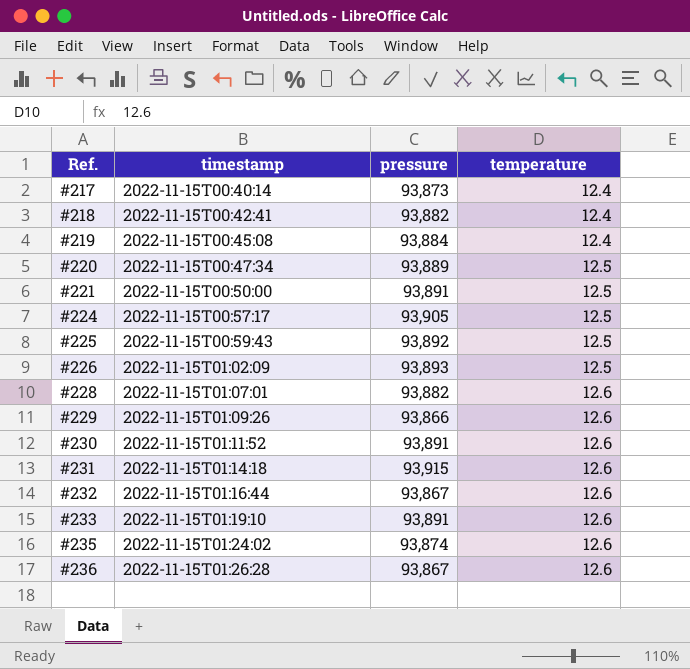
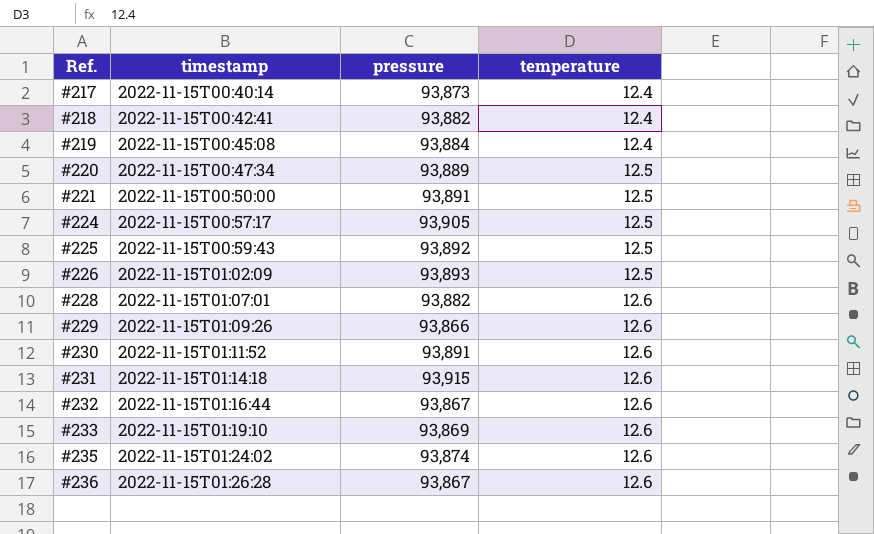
#233 | pressure: 93,891 -> 93,869

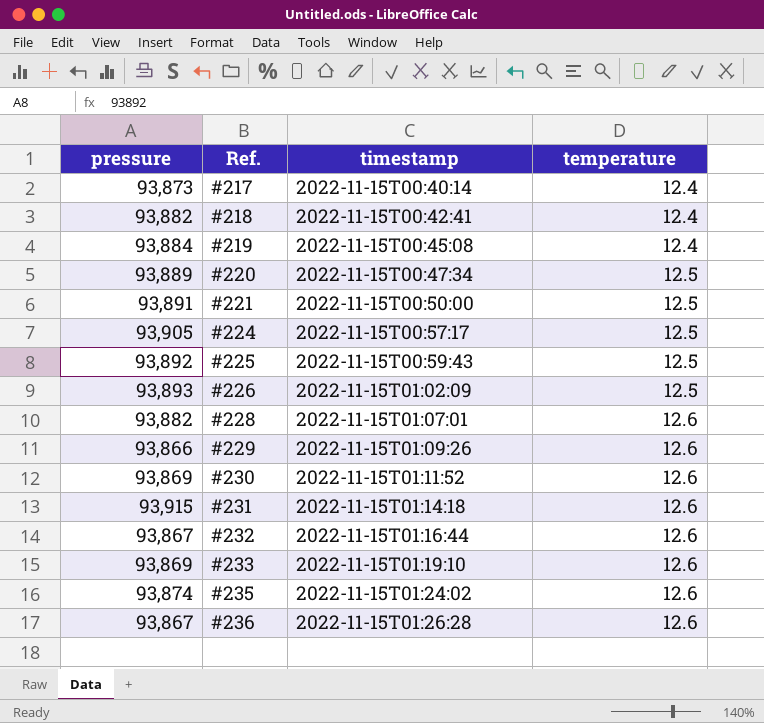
column pressure | position: 3 -> 1
#230 | pressure: 93,891 -> 93,869

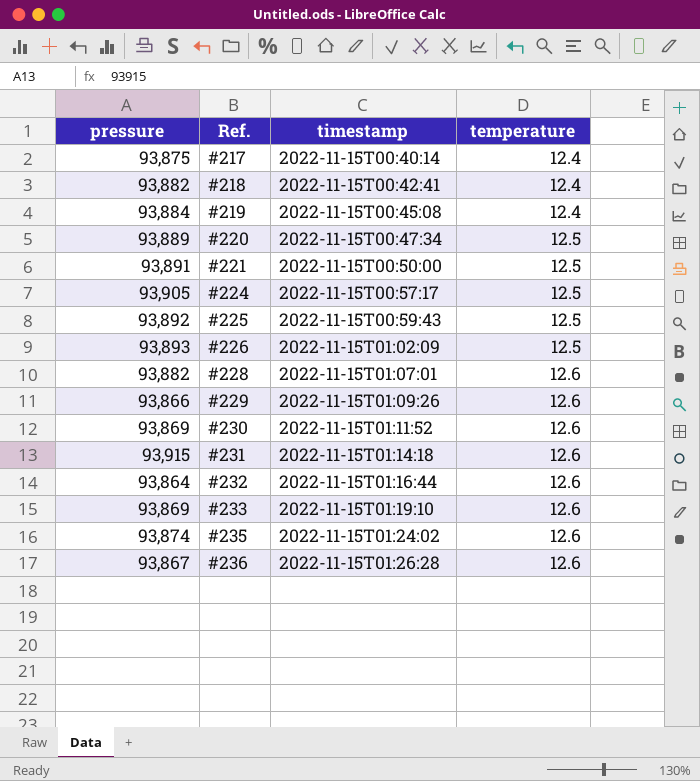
#217 | pressure: 93,873 -> 93,875
#232 | pressure: 93,867 -> 93,864

